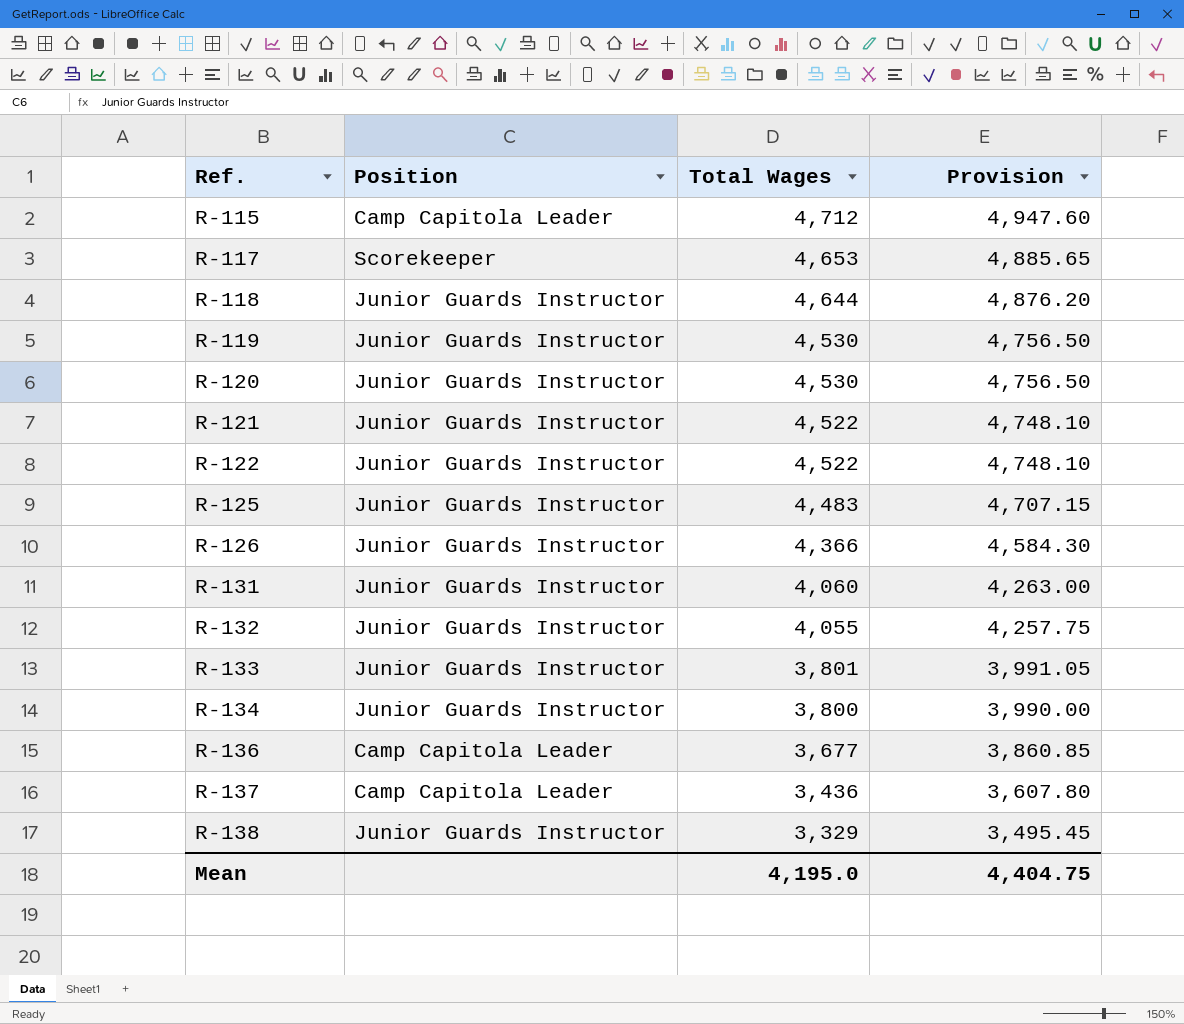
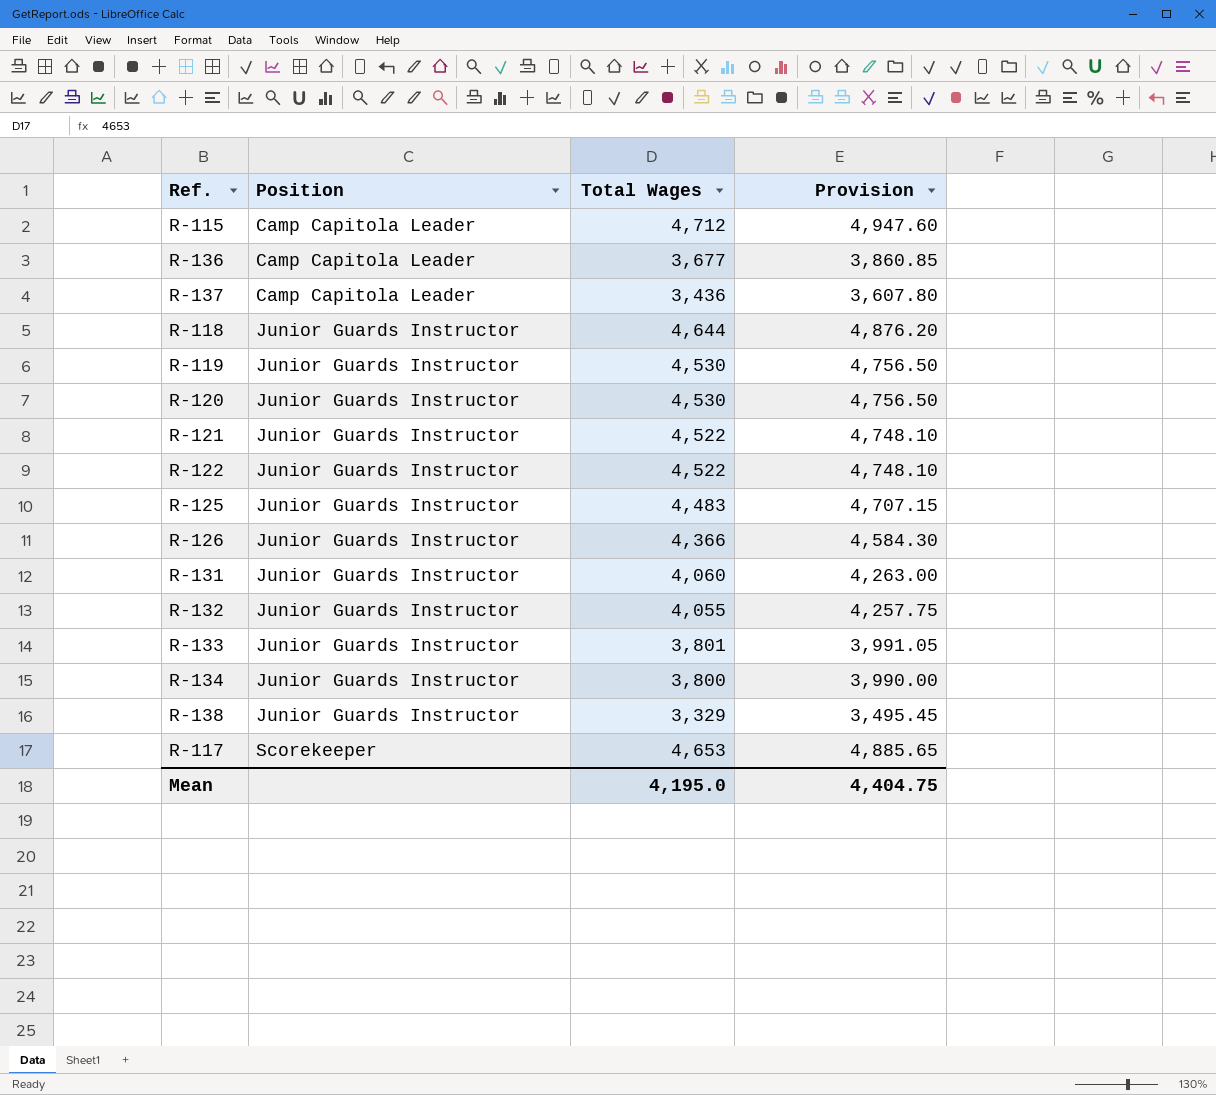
row order: Ref. ascending -> Position ascending

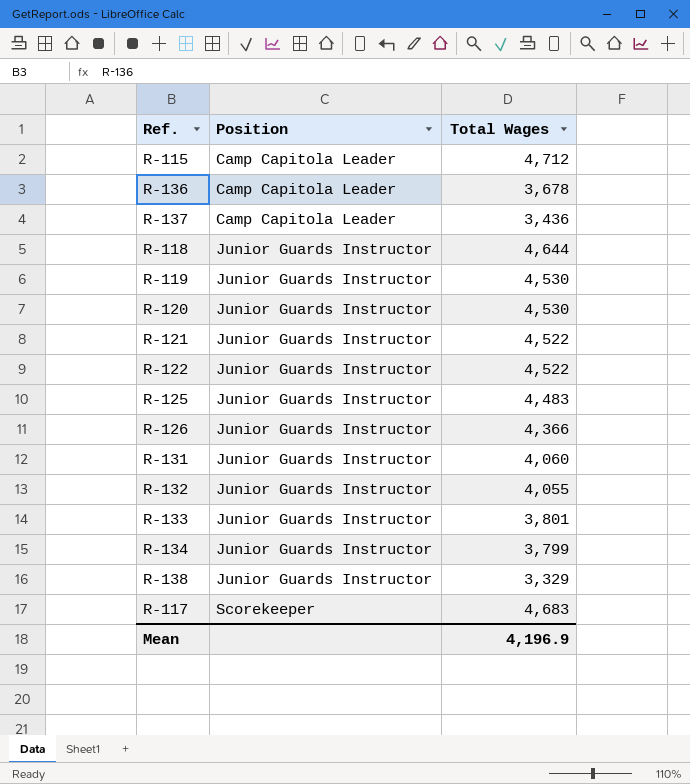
column Provision | formula: [Total Wages] * 1.05 -> none
R-136 | Total Wages: 3,677 -> 3,678
R-134 | Total Wages: 3,800 -> 3,799
R-117 | Total Wages: 4,653 -> 4,683
Mean | Total Wages: 4,195.0 -> 4,196.9

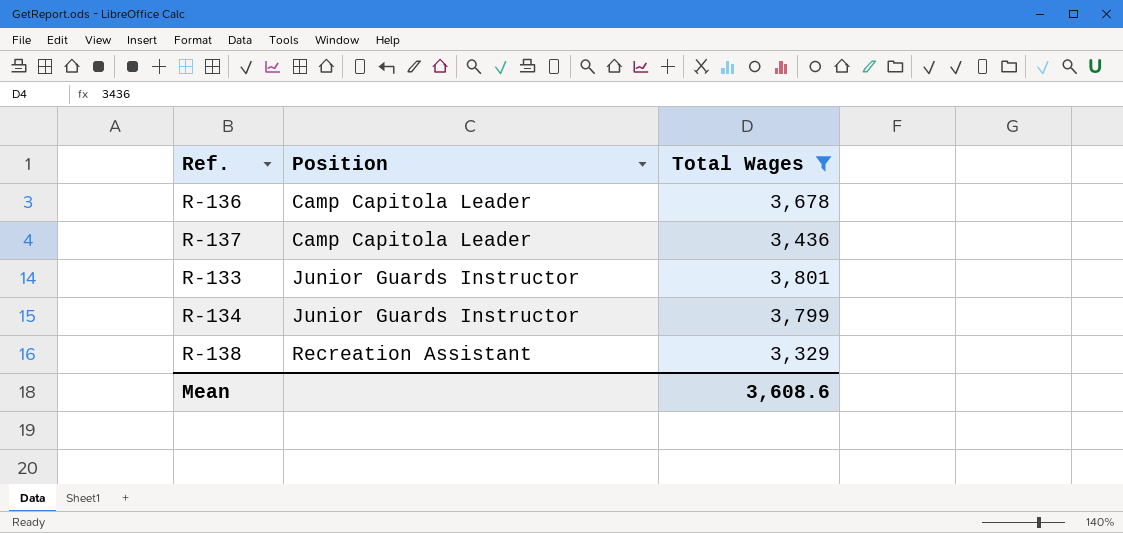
filter: none -> Total Wages <= 3,801
R-138 | Position: Junior Guards Instructor -> Recreation Assistant
Mean | Total Wages: 4,196.9 -> 3,608.6

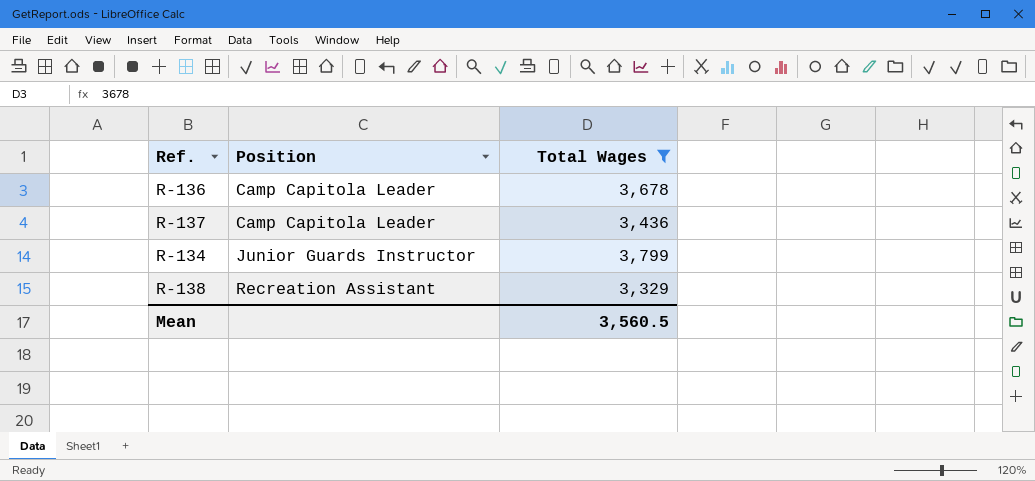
row R-133: Junior Guards Instructor | 3,801 -> none
Mean | Total Wages: 3,608.6 -> 3,560.5

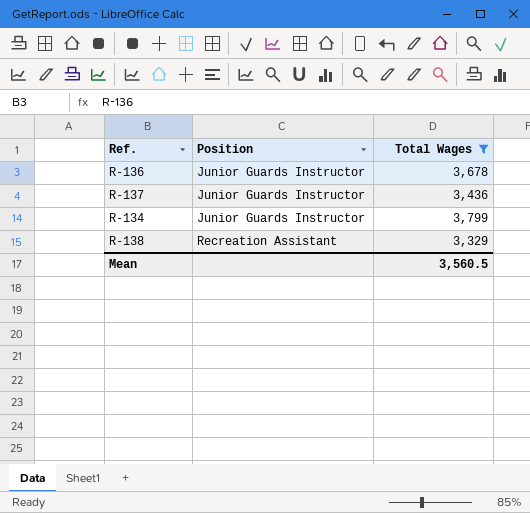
R-136 | Position: Camp Capitola Leader -> Junior Guards Instructor
R-137 | Position: Camp Capitola Leader -> Junior Guards Instructor

